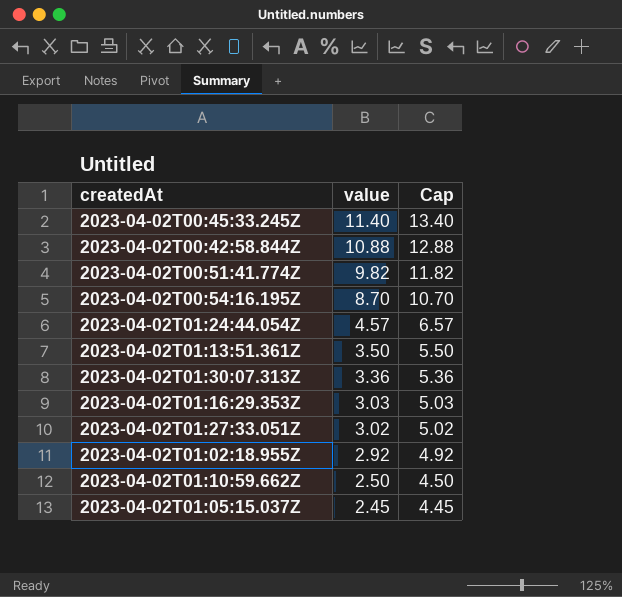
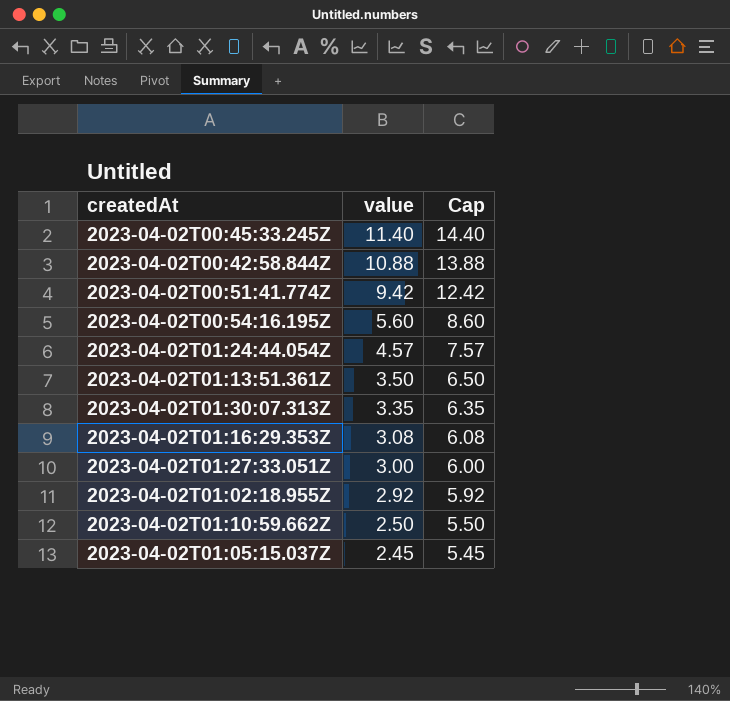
column Cap | formula: [value] + 2 -> [value] + 3
2023-04-02T00:51:41.774Z | value: 9.82 -> 9.42
2023-04-02T00:54:16.195Z | value: 8.70 -> 5.60
2023-04-02T01:30:07.313Z | value: 3.36 -> 3.35
2023-04-02T01:16:29.353Z | value: 3.03 -> 3.08
2023-04-02T01:27:33.051Z | value: 3.02 -> 3.00

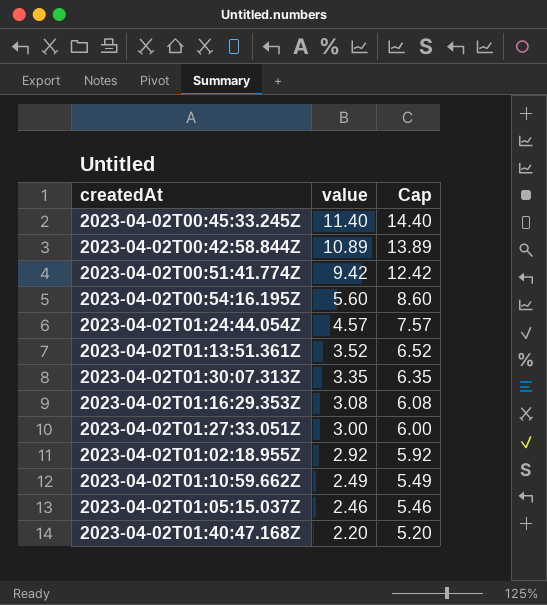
2023-04-02T00:42:58.844Z | value: 10.88 -> 10.89
2023-04-02T00:42:58.844Z | Cap: 13.88 -> 13.89
2023-04-02T01:13:51.361Z | value: 3.50 -> 3.52
2023-04-02T01:13:51.361Z | Cap: 6.50 -> 6.52
2023-04-02T01:10:59.662Z | value: 2.50 -> 2.49
2023-04-02T01:10:59.662Z | Cap: 5.50 -> 5.49
2023-04-02T01:05:15.037Z | value: 2.45 -> 2.46
2023-04-02T01:05:15.037Z | Cap: 5.45 -> 5.46
row 2023-04-02T01:40:47.168Z: none -> 2.20 | 5.20

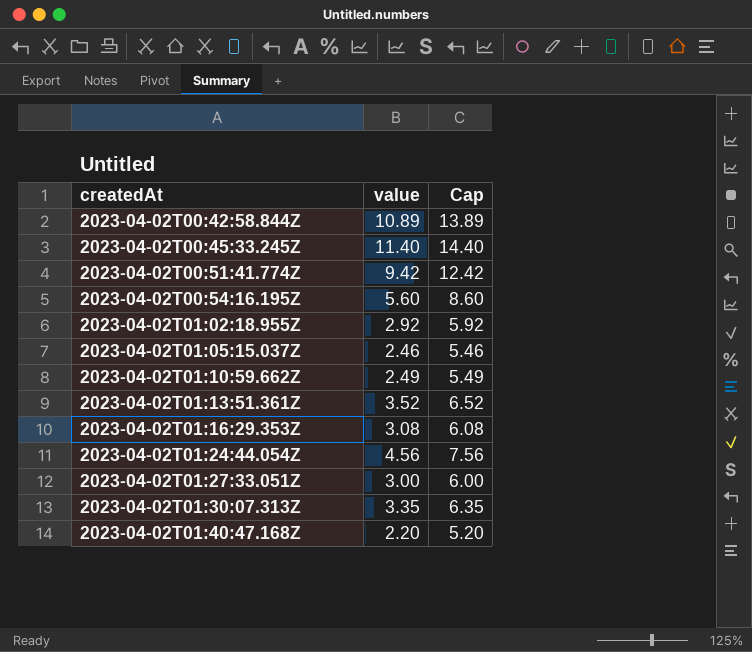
row order: value descending -> createdAt ascending
2023-04-02T01:24:44.054Z | value: 4.57 -> 4.56
2023-04-02T01:24:44.054Z | Cap: 7.57 -> 7.56

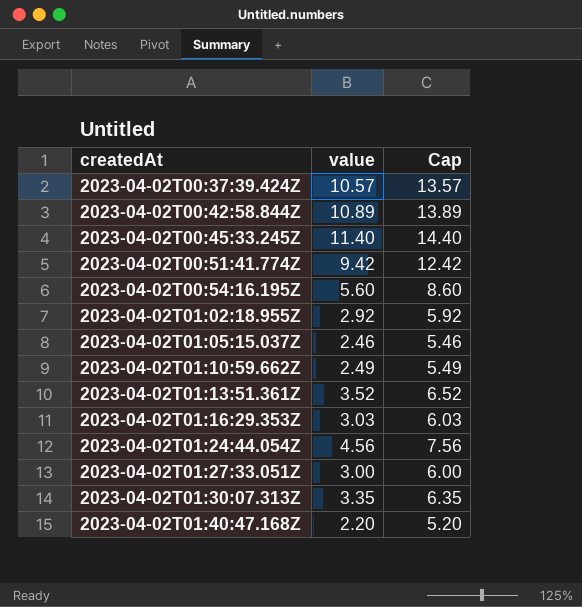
row 2023-04-02T00:37:39.424Z: none -> 10.57 | 13.57
2023-04-02T01:16:29.353Z | value: 3.08 -> 3.03
2023-04-02T01:16:29.353Z | Cap: 6.08 -> 6.03

